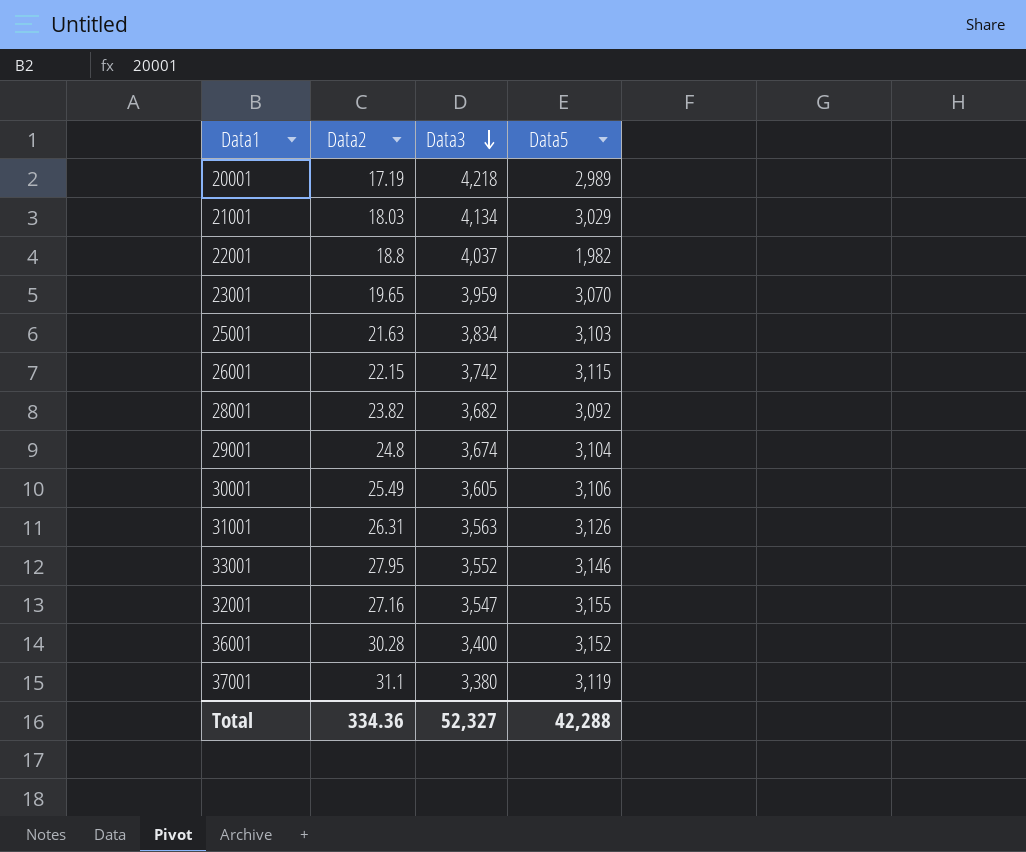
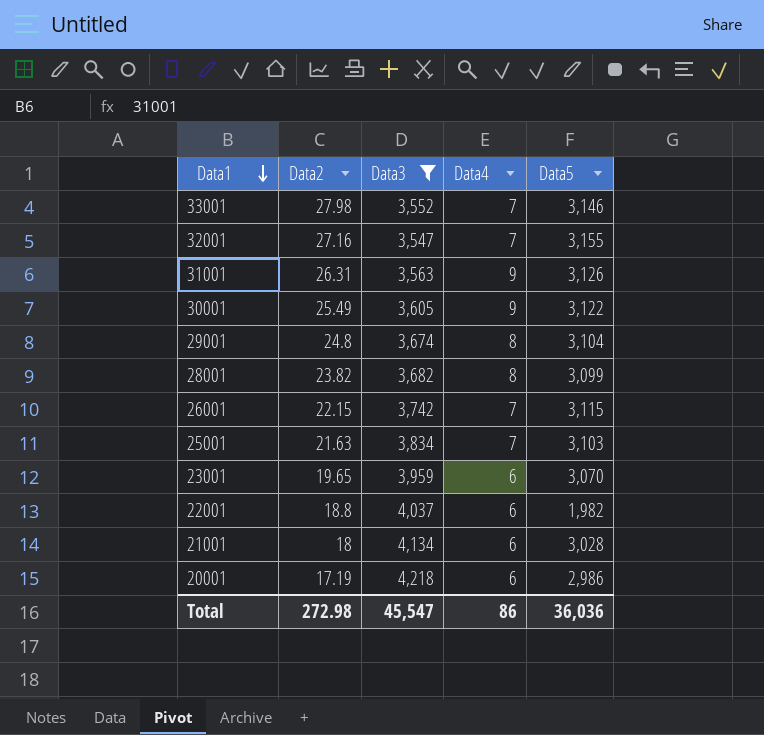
filter: none -> Data3 >= 3,547
row order: Data3 descending -> Data1 descending
column Data4 | position: none -> 4
33001 | Data2: 27.95 -> 27.98
30001 | Data5: 3,106 -> 3,122
28001 | Data5: 3,092 -> 3,099
21001 | Data2: 18.03 -> 18
21001 | Data5: 3,029 -> 3,028
20001 | Data5: 2,989 -> 2,986
Total | Data2: 334.36 -> 272.98
Total | Data3: 52,327 -> 45,547
Total | Data5: 42,288 -> 36,036

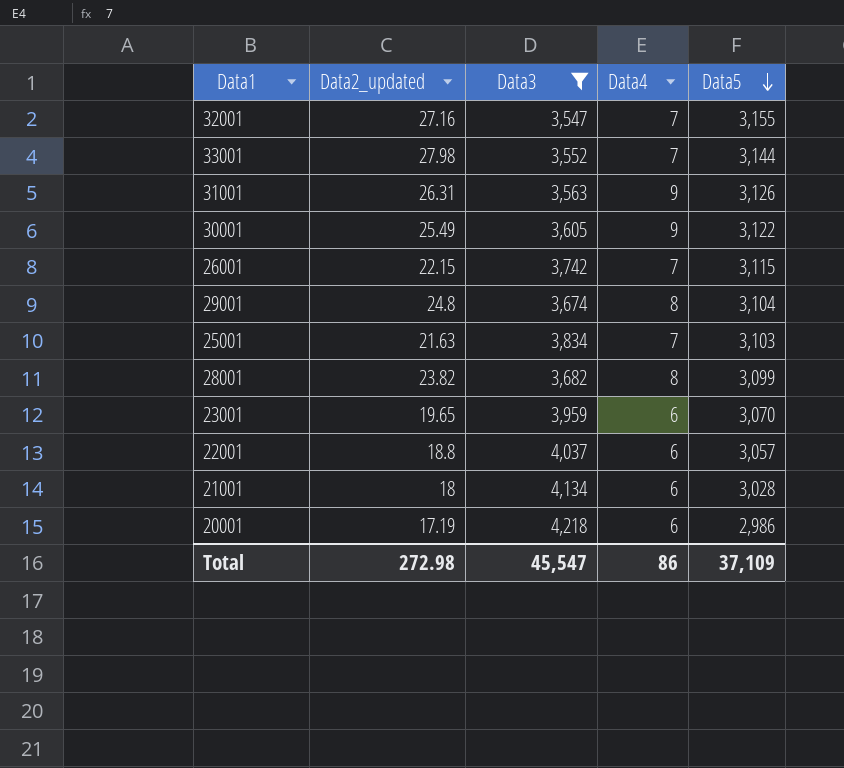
row order: Data1 descending -> Data5 descending
column name: Data2 -> Data2_updated
33001 | Data5: 3,146 -> 3,144
22001 | Data5: 1,982 -> 3,057
Total | Data5: 36,036 -> 37,109

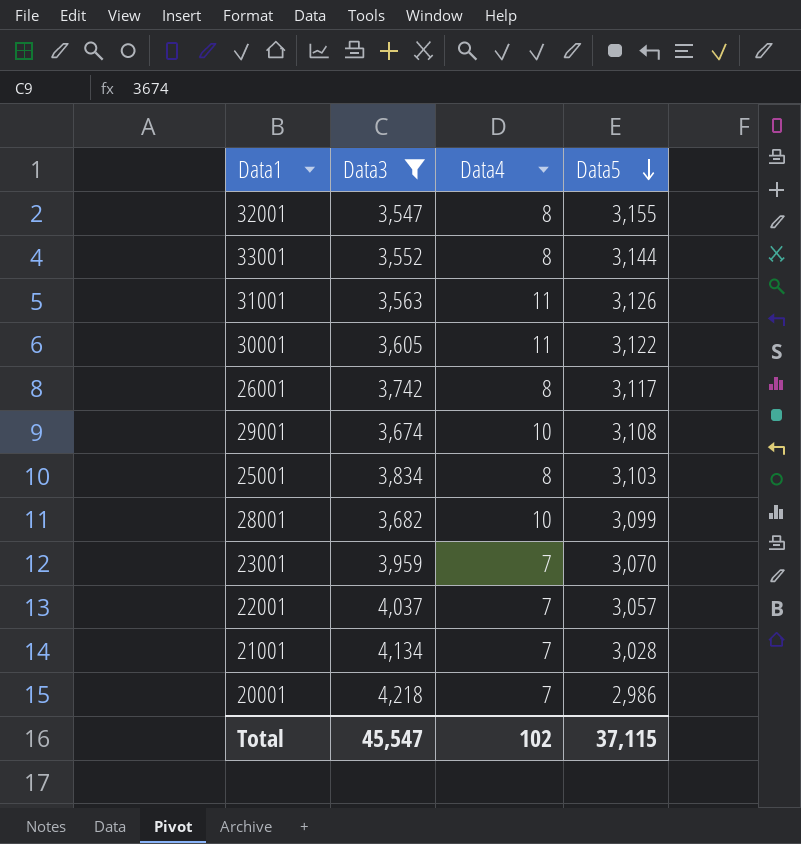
column Data2_updated | position: 2 -> none
32001 | Data4: 7 -> 8
33001 | Data4: 7 -> 8
31001 | Data4: 9 -> 11
30001 | Data4: 9 -> 11
26001 | Data4: 7 -> 8
26001 | Data5: 3,115 -> 3,117
29001 | Data4: 8 -> 10
29001 | Data5: 3,104 -> 3,108
25001 | Data4: 7 -> 8
28001 | Data4: 8 -> 10
23001 | Data4: 6 -> 7
22001 | Data4: 6 -> 7
21001 | Data4: 6 -> 7
20001 | Data4: 6 -> 7
Total | Data4: 86 -> 102
Total | Data5: 37,109 -> 37,115

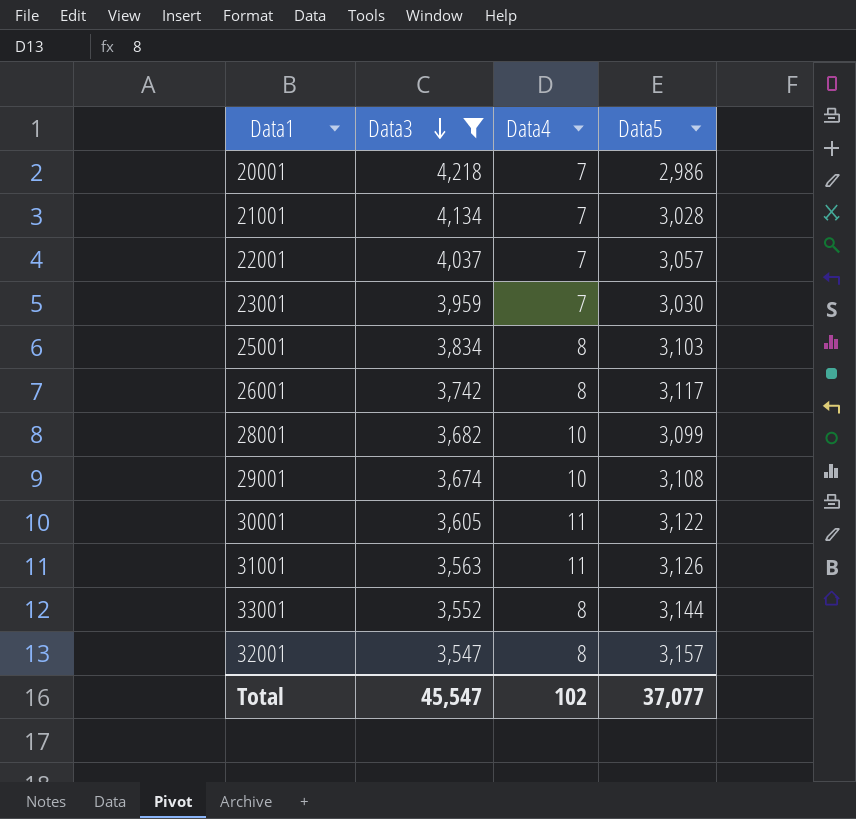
row order: Data5 descending -> Data3 descending
23001 | Data5: 3,070 -> 3,030
32001 | Data5: 3,155 -> 3,157
Total | Data5: 37,115 -> 37,077

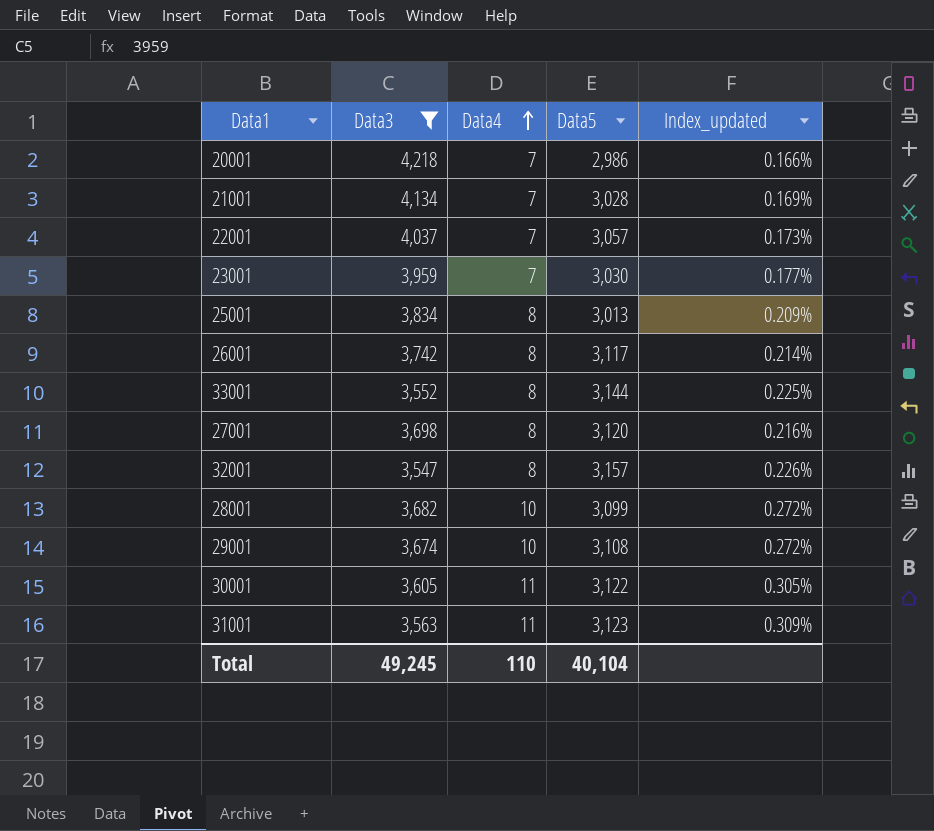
row order: Data3 descending -> Data4 ascending
column Index_updated | formula: none -> [Data4] / [Data3]
25001 | Data5: 3,103 -> 3,013
row 27001: none -> 3,698 | 8 | 3,120 | 0.216%
31001 | Data5: 3,126 -> 3,123
Total | Data3: 45,547 -> 49,245
Total | Data4: 102 -> 110
Total | Data5: 37,077 -> 40,104

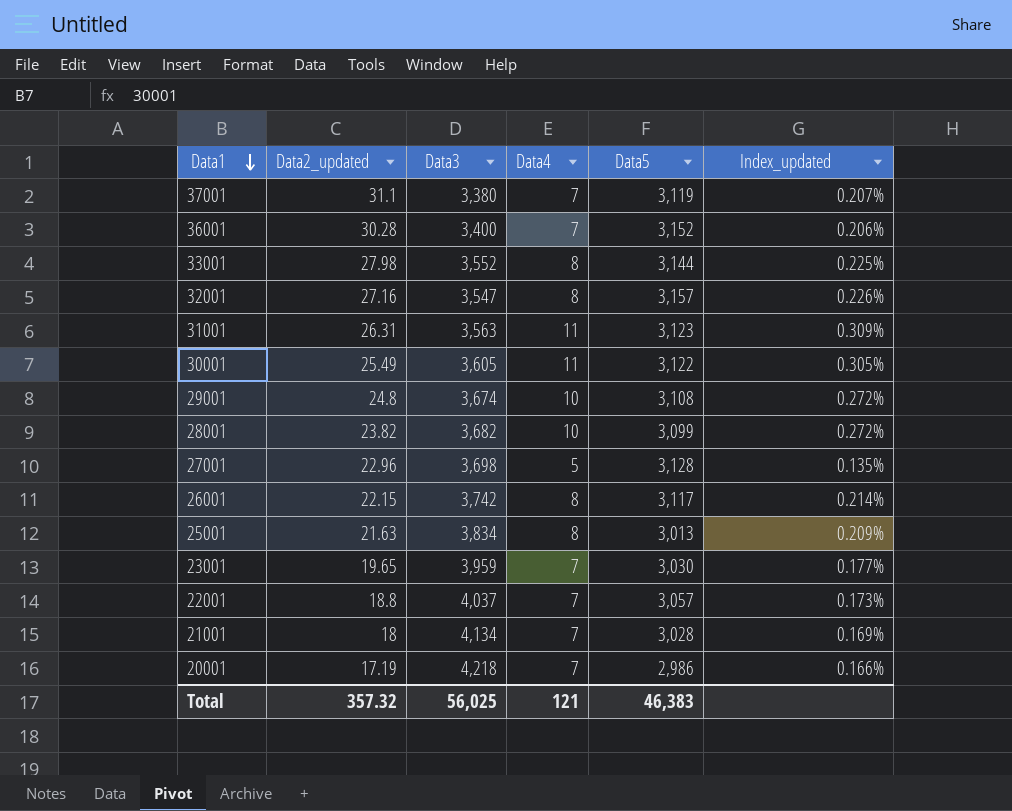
filter: Data3 >= 3,547 -> none
row order: Data4 ascending -> Data1 descending
column Data2_updated | position: none -> 2
27001 | Data4: 8 -> 5
27001 | Data5: 3,120 -> 3,128
27001 | Index_updated: 0.216% -> 0.135%
Total | Data3: 49,245 -> 56,025
Total | Data4: 110 -> 121
Total | Data5: 40,104 -> 46,383

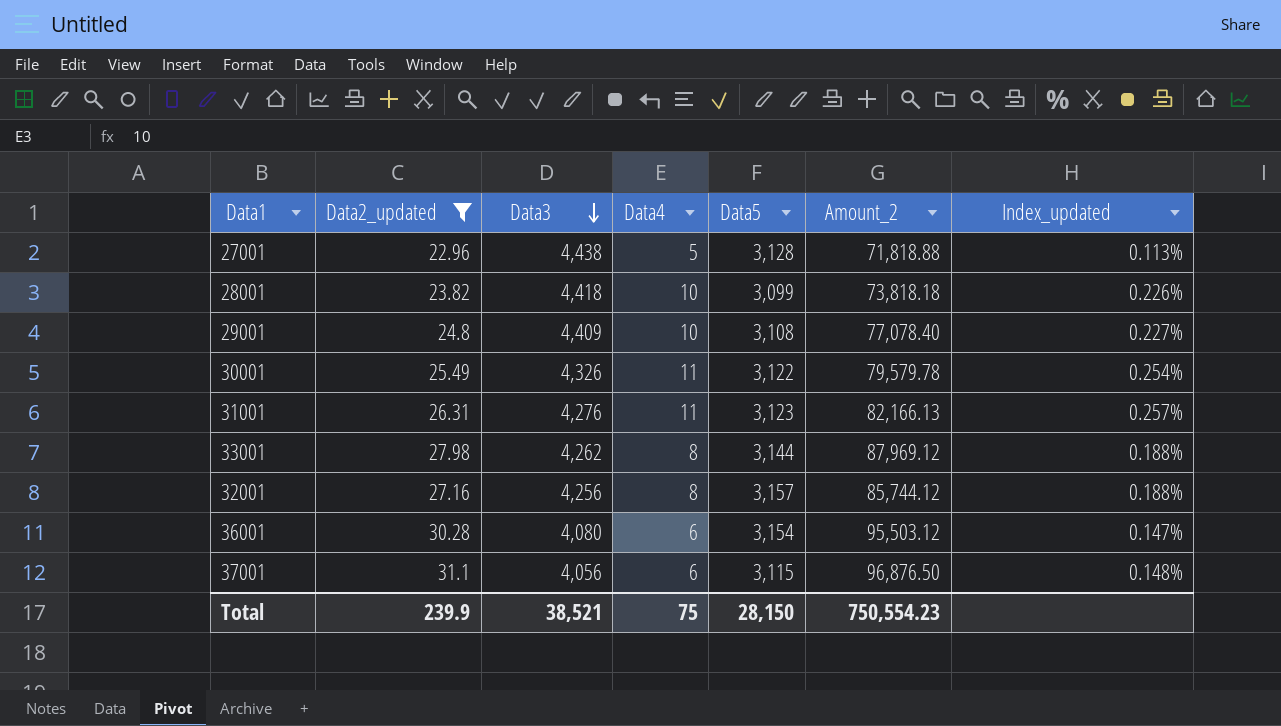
filter: none -> Data2_updated >= 22.96
row order: Data1 descending -> Data3 descending
column Amount_2 | formula: none -> [Data2_updated] * [Data5]
27001 | Data3: 3,698 -> 4,438
27001 | Index_updated: 0.135% -> 0.113%
28001 | Data3: 3,682 -> 4,418
28001 | Index_updated: 0.272% -> 0.226%
29001 | Data3: 3,674 -> 4,409
29001 | Index_updated: 0.272% -> 0.227%
30001 | Data3: 3,605 -> 4,326
30001 | Index_updated: 0.305% -> 0.254%
31001 | Data3: 3,563 -> 4,276
31001 | Index_updated: 0.309% -> 0.257%
33001 | Data3: 3,552 -> 4,262
33001 | Index_updated: 0.225% -> 0.188%
32001 | Data3: 3,547 -> 4,256
32001 | Index_updated: 0.226% -> 0.188%
36001 | Data3: 3,400 -> 4,080
36001 | Data4: 7 -> 6
36001 | Data5: 3,152 -> 3,154
36001 | Index_updated: 0.206% -> 0.147%
37001 | Data3: 3,380 -> 4,056
37001 | Data4: 7 -> 6
37001 | Data5: 3,119 -> 3,115
37001 | Index_updated: 0.207% -> 0.148%
Total | Data2_updated: 357.32 -> 239.9
Total | Data3: 56,025 -> 38,521
Total | Data4: 121 -> 75
Total | Data5: 46,383 -> 28,150

